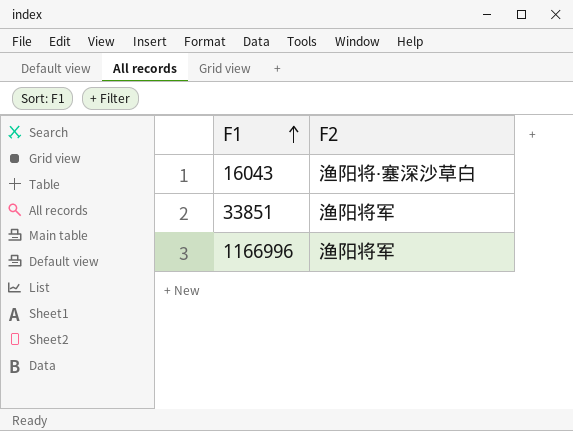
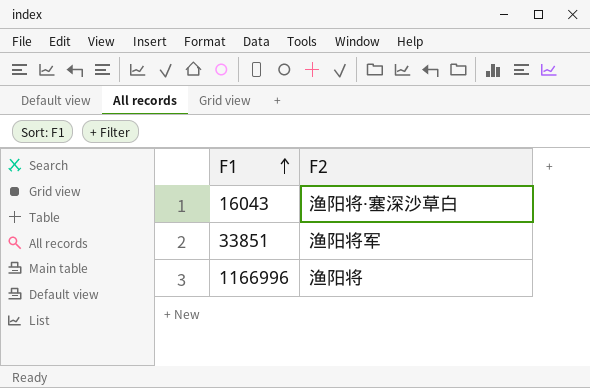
1166996 | F2: 渔阳将军 -> 渔阳将

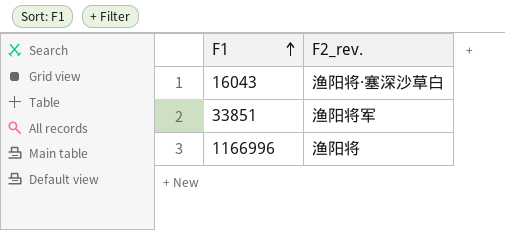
column name: F2 -> F2_rev.

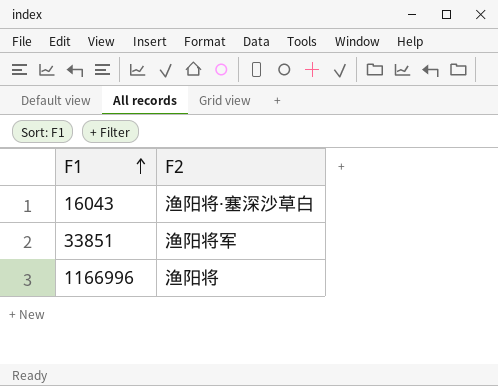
column name: F2_rev. -> F2

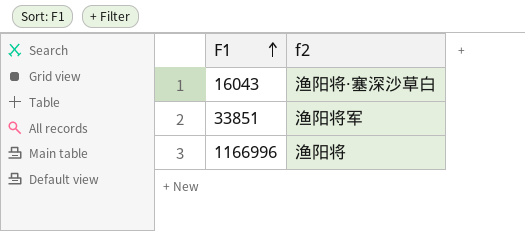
column name: F2 -> f2

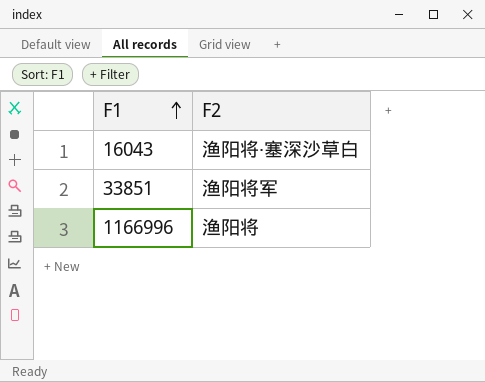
column name: f2 -> F2

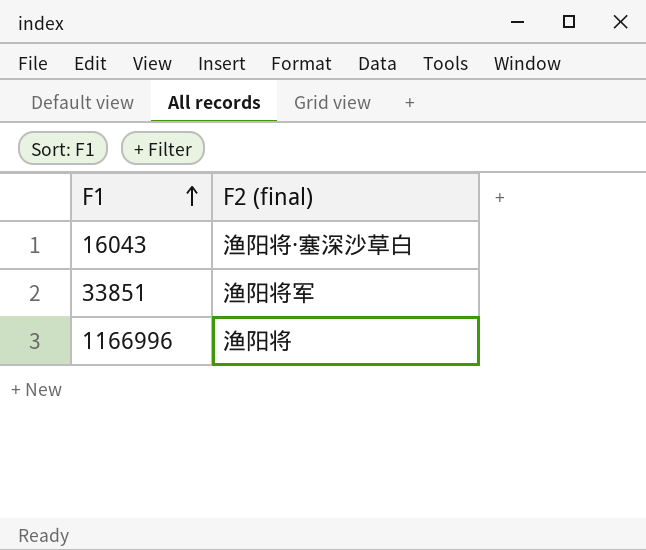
column name: F2 -> F2 (final)

